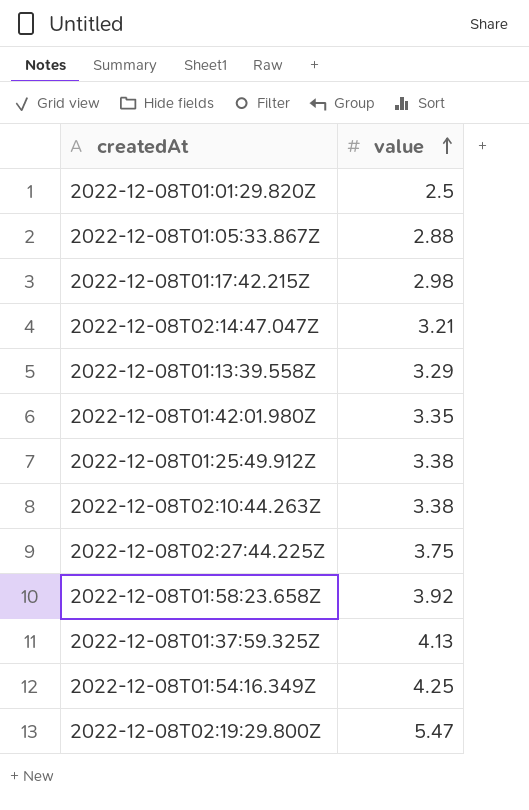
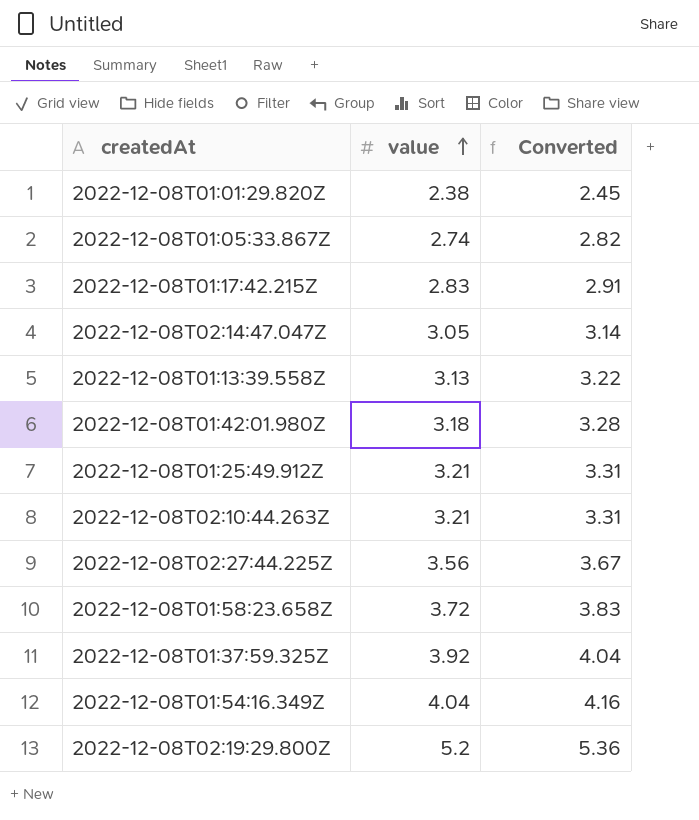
column Converted | formula: none -> [value] * 1.03
2022-12-08T01:01:29.820Z | value: 2.5 -> 2.38
2022-12-08T01:05:33.867Z | value: 2.88 -> 2.74
2022-12-08T01:17:42.215Z | value: 2.98 -> 2.83
2022-12-08T02:14:47.047Z | value: 3.21 -> 3.05
2022-12-08T01:13:39.558Z | value: 3.29 -> 3.13
2022-12-08T01:42:01.980Z | value: 3.35 -> 3.18
2022-12-08T01:25:49.912Z | value: 3.38 -> 3.21
2022-12-08T02:10:44.263Z | value: 3.38 -> 3.21
2022-12-08T02:27:44.225Z | value: 3.75 -> 3.56
2022-12-08T01:58:23.658Z | value: 3.92 -> 3.72
2022-12-08T01:37:59.325Z | value: 4.13 -> 3.92
2022-12-08T01:54:16.349Z | value: 4.25 -> 4.04
2022-12-08T02:19:29.800Z | value: 5.47 -> 5.2

